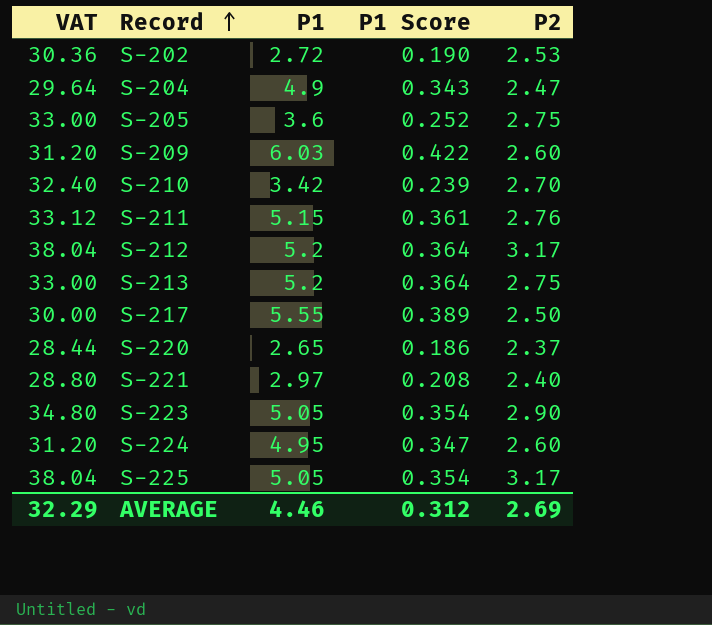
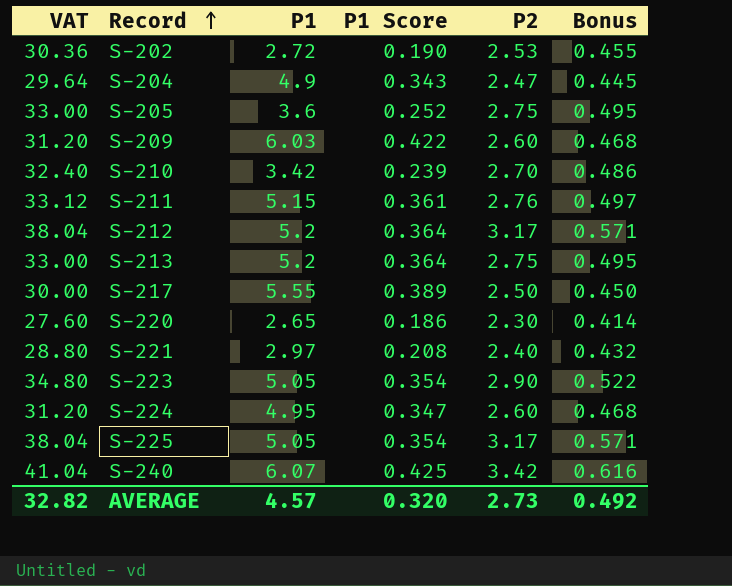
column Bonus | formula: none -> [P2] * 0.18
S-220 | VAT: 28.44 -> 27.60
S-220 | P2: 2.37 -> 2.30
row S-240: none -> 41.04 | 6.07 | 0.425 | 3.42 | 0.616
AVERAGE | VAT: 32.29 -> 32.82
AVERAGE | P1: 4.46 -> 4.57
AVERAGE | P1 Score: 0.312 -> 0.320
AVERAGE | P2: 2.69 -> 2.73

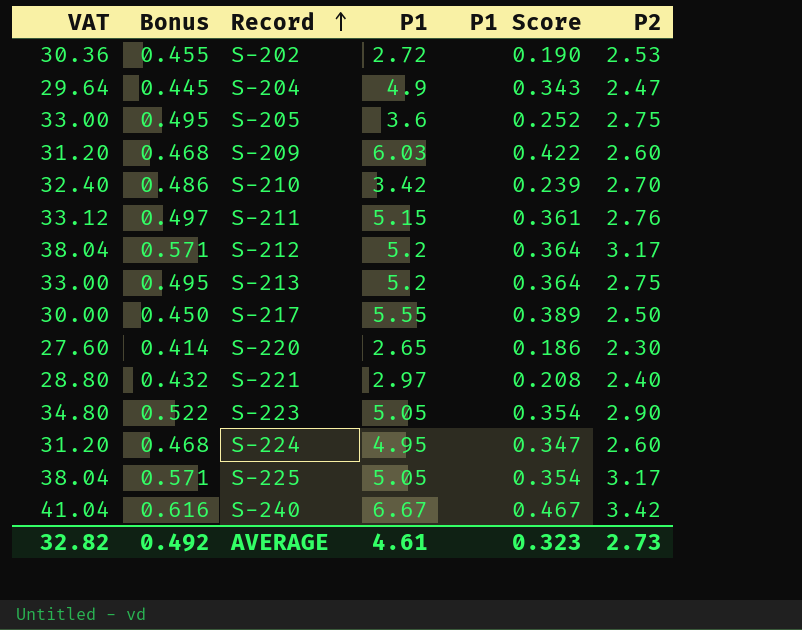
column Bonus | position: 6 -> 2
S-240 | P1: 6.07 -> 6.67
S-240 | P1 Score: 0.425 -> 0.467
AVERAGE | P1: 4.57 -> 4.61
AVERAGE | P1 Score: 0.320 -> 0.323

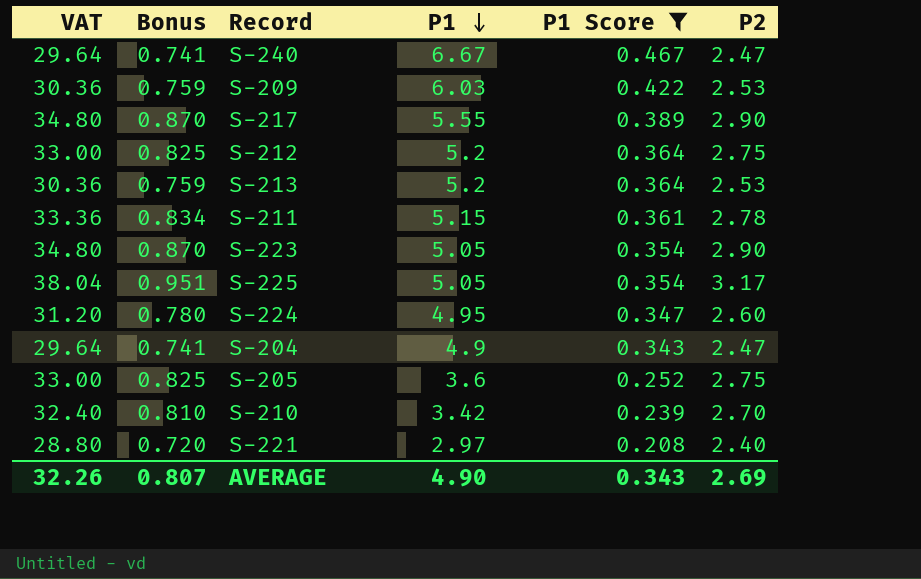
filter: none -> P1 Score >= 0.208
row order: Record ascending -> P1 descending
column Bonus | formula: [P2] * 0.18 -> [P2] * 0.3
S-240 | VAT: 41.04 -> 29.64
S-240 | P2: 3.42 -> 2.47
S-209 | VAT: 31.20 -> 30.36
S-209 | P2: 2.60 -> 2.53
S-217 | VAT: 30.00 -> 34.80
S-217 | P2: 2.50 -> 2.90
S-212 | VAT: 38.04 -> 33.00
S-212 | P2: 3.17 -> 2.75
S-213 | VAT: 33.00 -> 30.36
S-213 | P2: 2.75 -> 2.53
S-211 | VAT: 33.12 -> 33.36
S-211 | P2: 2.76 -> 2.78
AVERAGE | VAT: 32.82 -> 32.26
AVERAGE | Bonus: 0.492 -> 0.807
AVERAGE | P1: 4.61 -> 4.90
AVERAGE | P1 Score: 0.323 -> 0.343
AVERAGE | P2: 2.73 -> 2.69

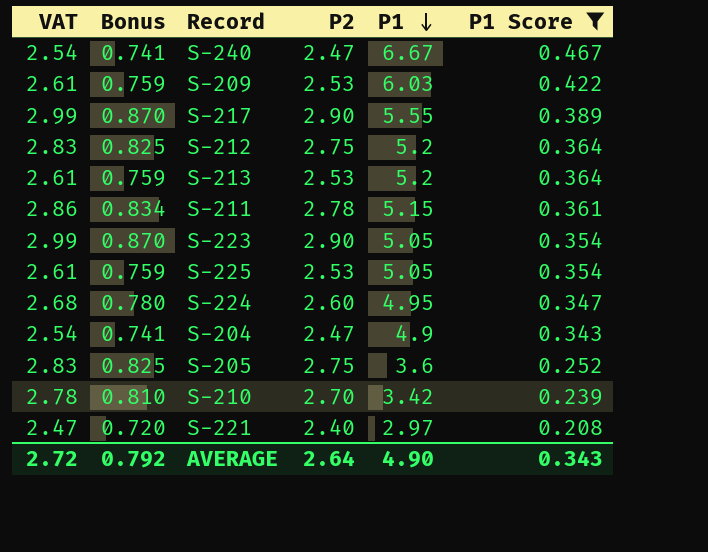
column VAT | formula: [P2] * 12 -> [P2] * 1.03
column P2 | position: 6 -> 4
S-225 | Bonus: 0.951 -> 0.759
S-225 | P2: 3.17 -> 2.53
AVERAGE | VAT: 32.26 -> 2.72
AVERAGE | Bonus: 0.807 -> 0.792
AVERAGE | P2: 2.69 -> 2.64

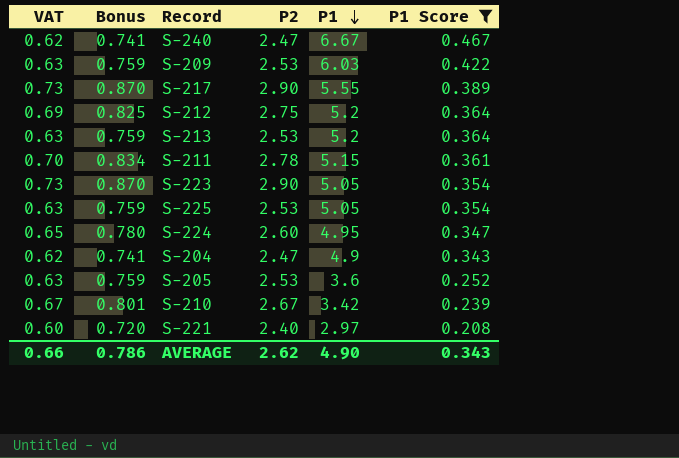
column VAT | formula: [P2] * 1.03 -> [P2] * 0.25
S-205 | Bonus: 0.825 -> 0.759
S-205 | P2: 2.75 -> 2.53
S-210 | Bonus: 0.810 -> 0.801
S-210 | P2: 2.70 -> 2.67
AVERAGE | VAT: 2.72 -> 0.66
AVERAGE | Bonus: 0.792 -> 0.786
AVERAGE | P2: 2.64 -> 2.62

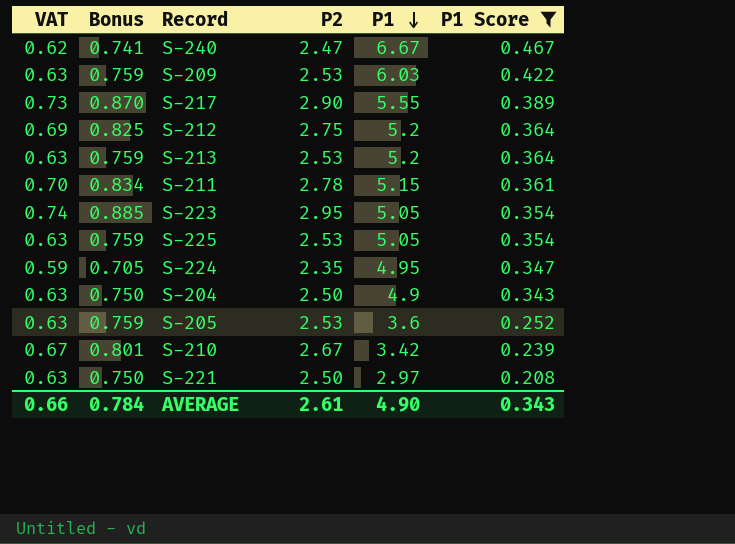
S-223 | VAT: 0.73 -> 0.74
S-223 | Bonus: 0.870 -> 0.885
S-223 | P2: 2.90 -> 2.95
S-224 | VAT: 0.65 -> 0.59
S-224 | Bonus: 0.780 -> 0.705
S-224 | P2: 2.60 -> 2.35
S-204 | VAT: 0.62 -> 0.63
S-204 | Bonus: 0.741 -> 0.750
S-204 | P2: 2.47 -> 2.50
S-221 | VAT: 0.60 -> 0.63
S-221 | Bonus: 0.720 -> 0.750
S-221 | P2: 2.40 -> 2.50
AVERAGE | Bonus: 0.786 -> 0.784
AVERAGE | P2: 2.62 -> 2.61

